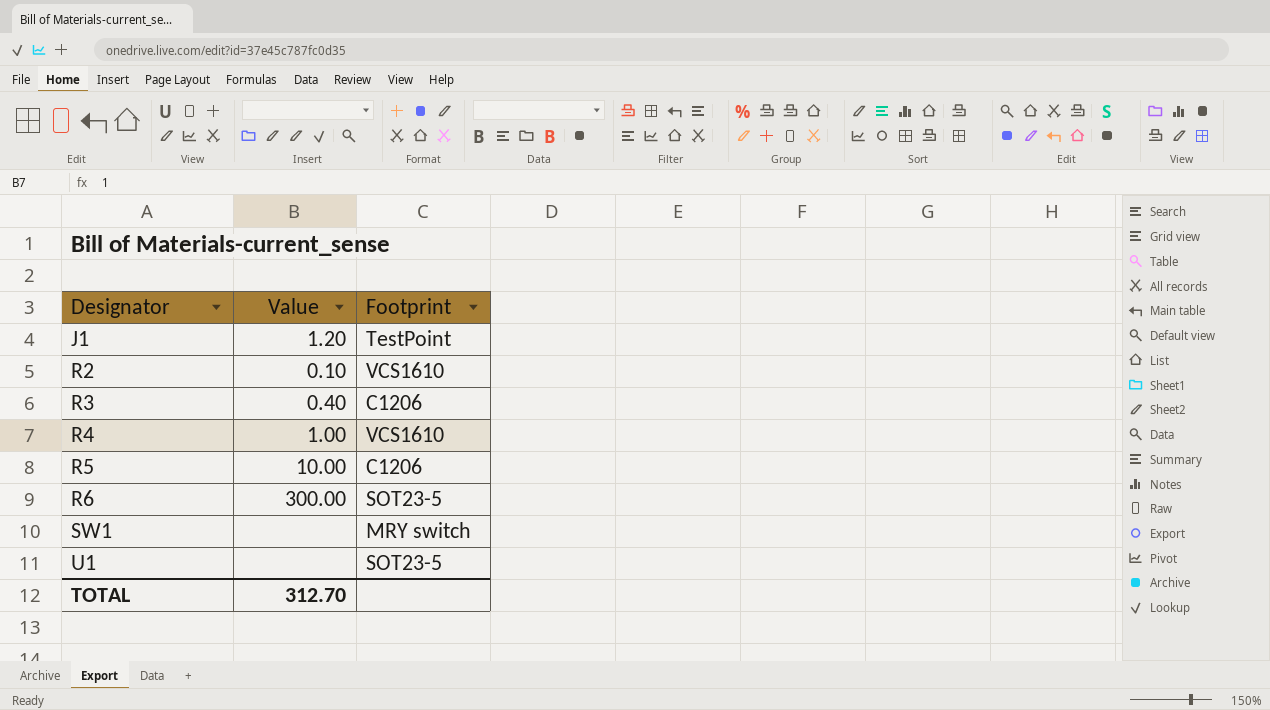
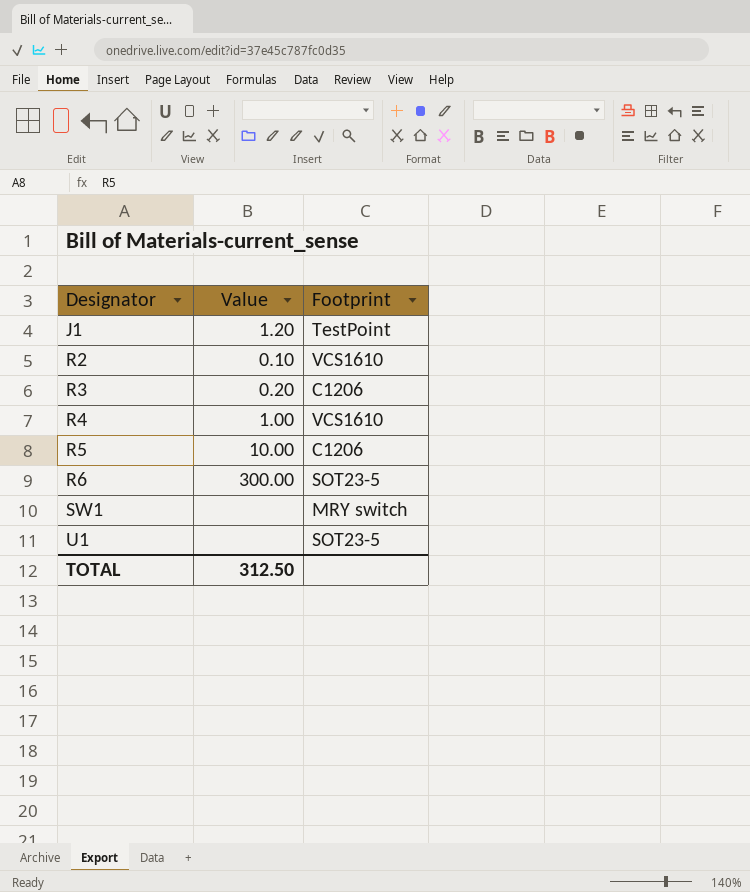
R3 | Value: 0.40 -> 0.20
TOTAL | Value: 312.70 -> 312.50

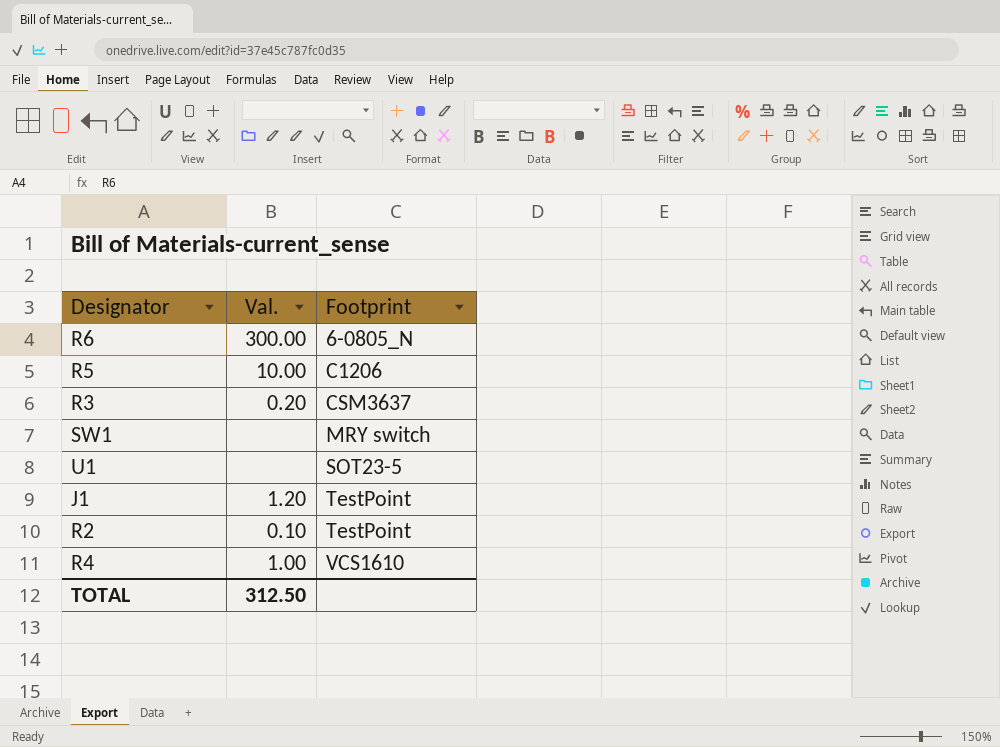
row order: Designator ascending -> Footprint ascending
column name: Value -> Val.
R6 | Footprint: SOT23-5 -> 6-0805_N
R3 | Footprint: C1206 -> CSM3637
R2 | Footprint: VCS1610 -> TestPoint

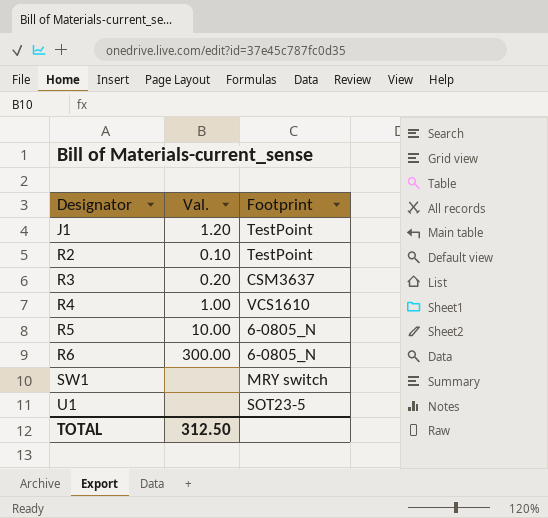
row order: Footprint ascending -> Designator ascending
R5 | Footprint: C1206 -> 6-0805_N

